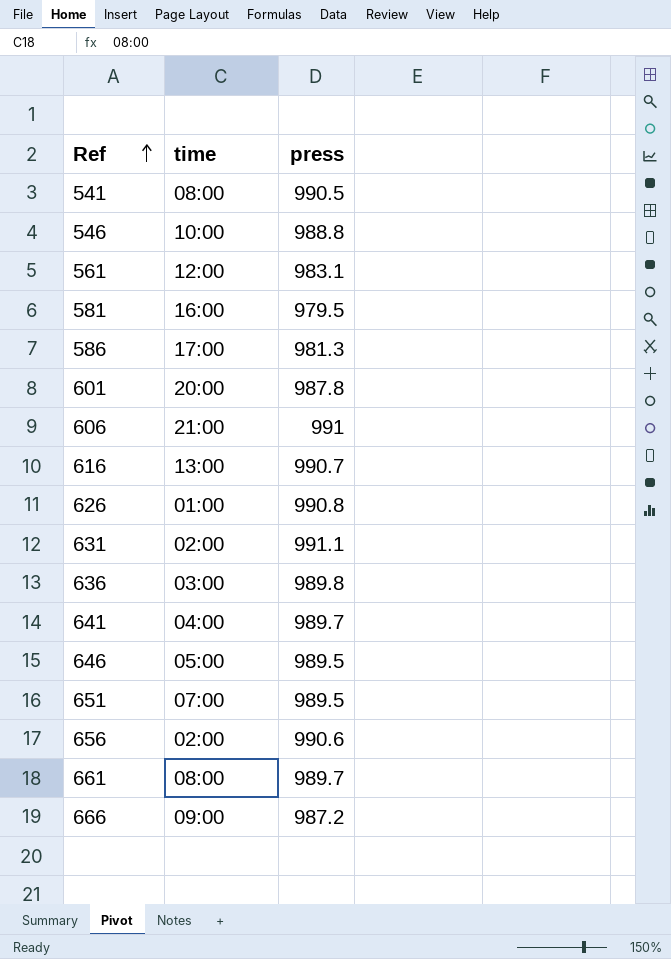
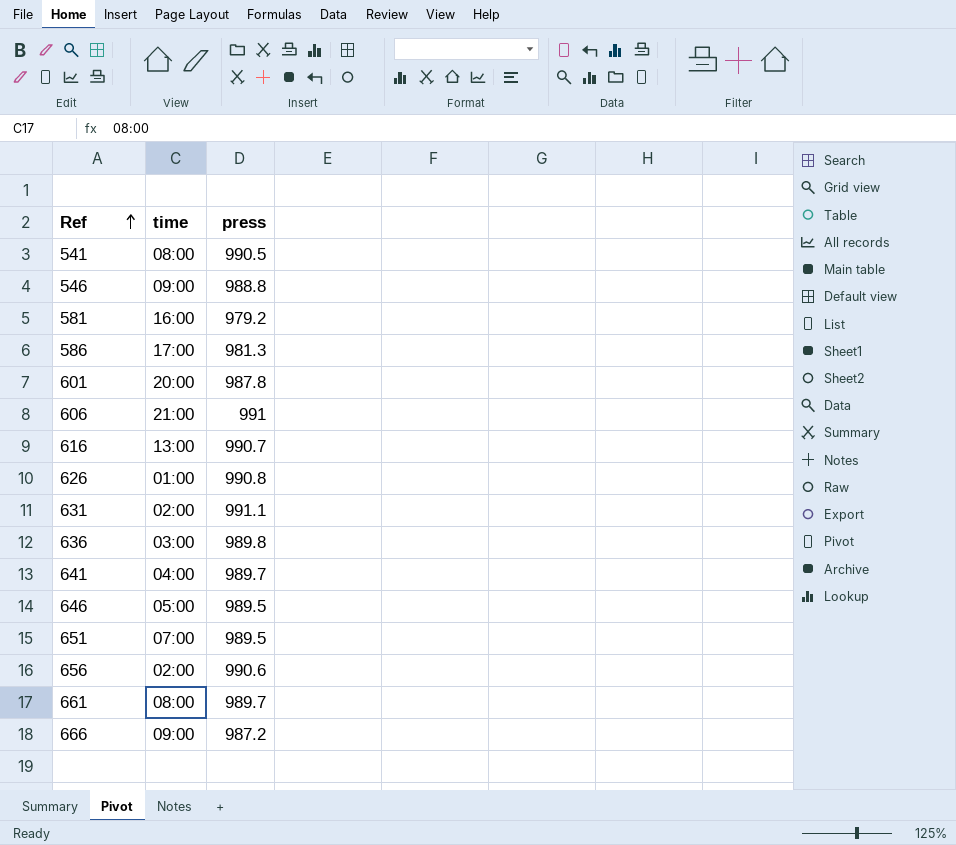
row 561: 12:00 | 983.1 -> none
546 | time: 10:00 -> 09:00
581 | press: 979.5 -> 979.2

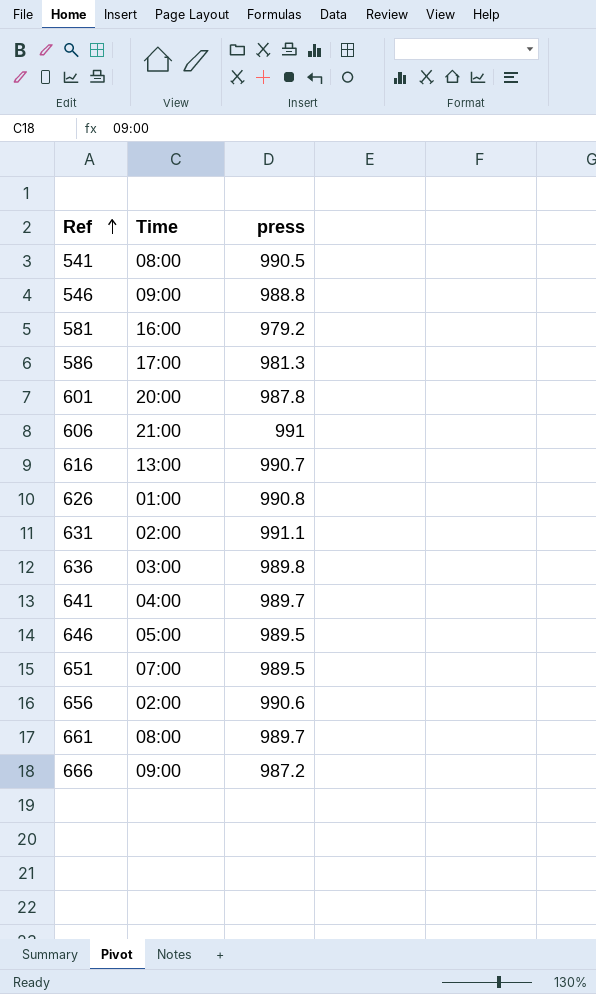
column name: time -> Time

